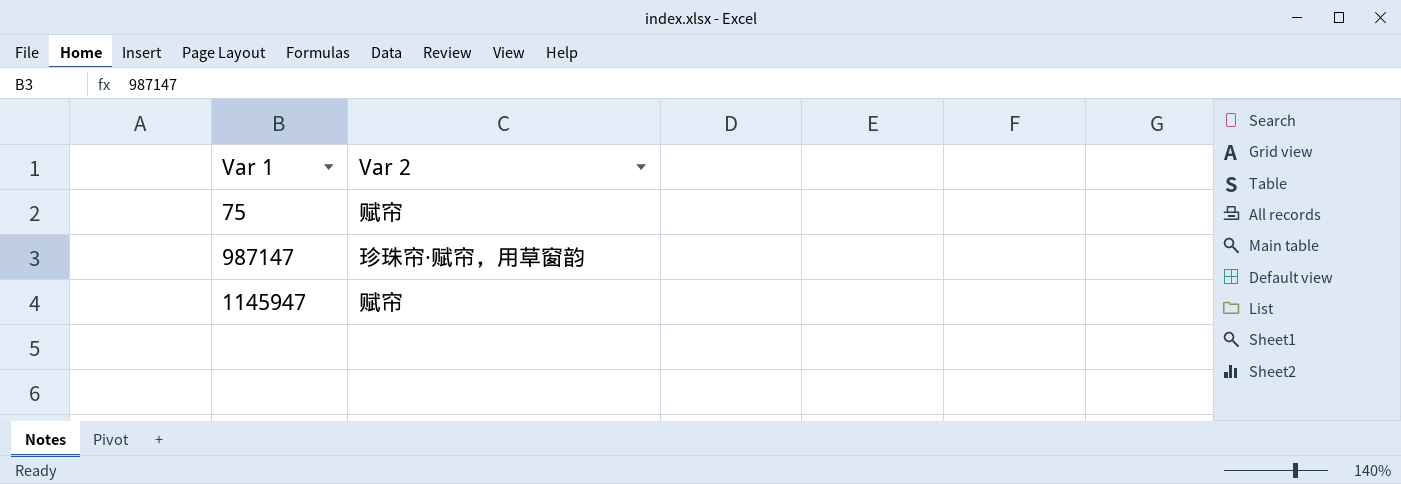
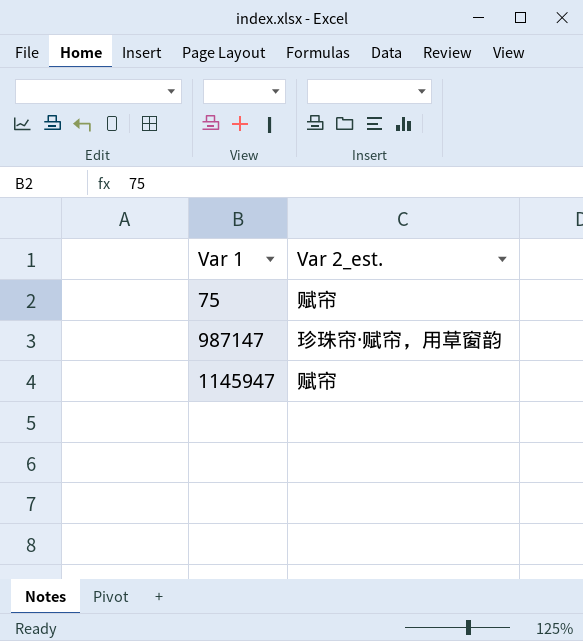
column name: Var 2 -> Var 2_est.

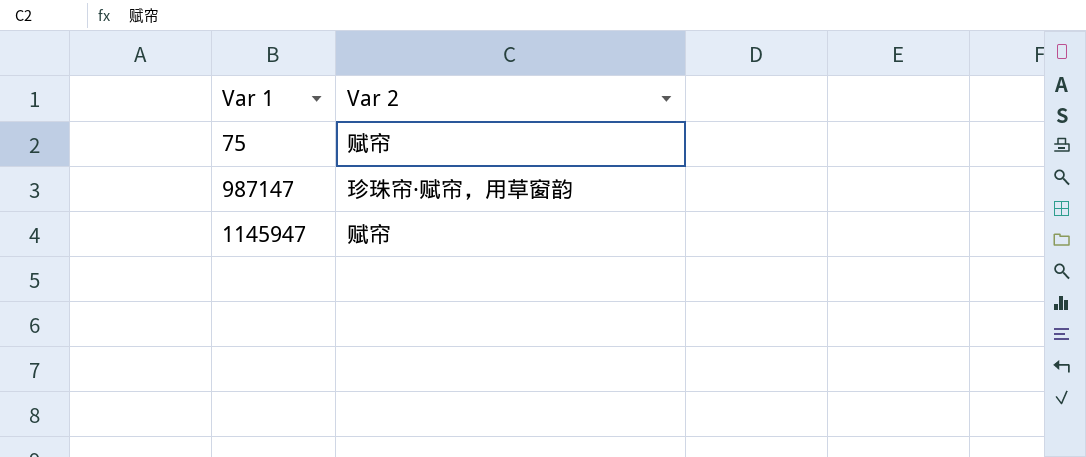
column name: Var 2_est. -> Var 2

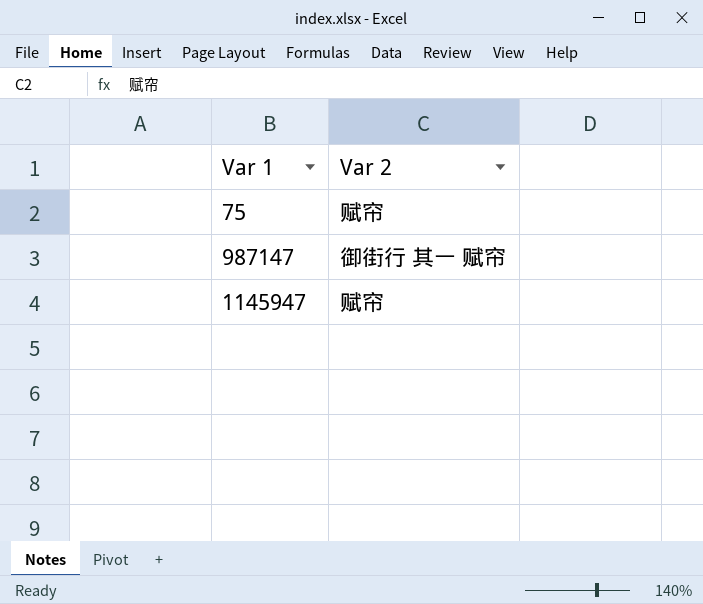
987147 | Var 2: 珍珠帘·赋帘，用草窗韵 -> 御街行 其一 赋帘

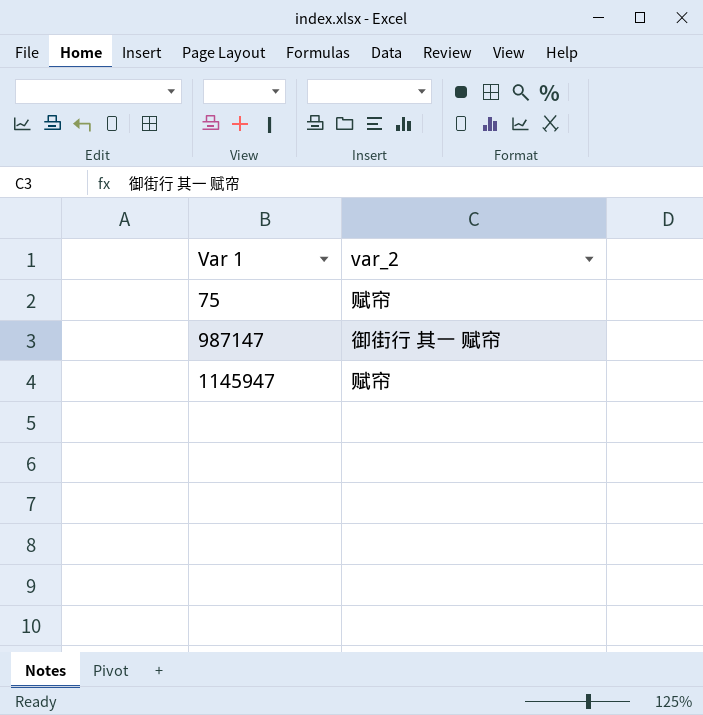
column name: Var 2 -> var_2

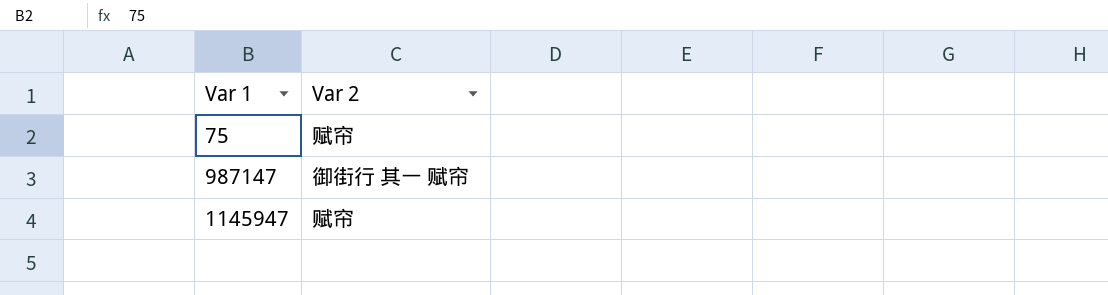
column name: var_2 -> Var 2

